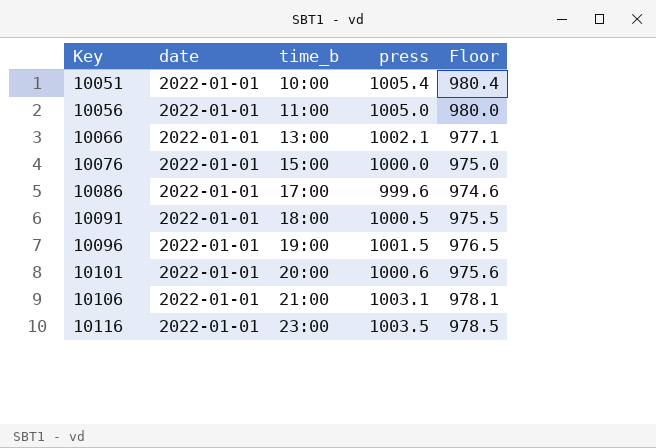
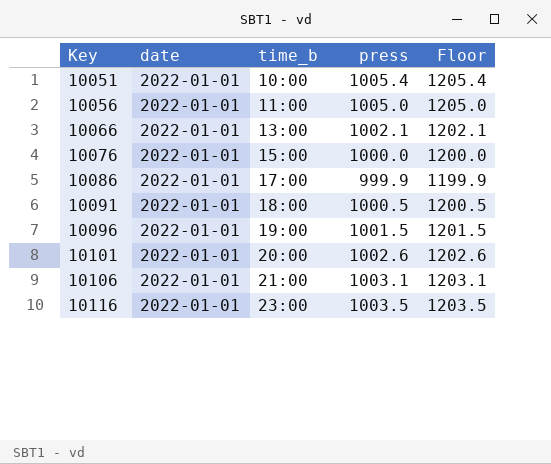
column Floor | formula: [press] - 25 -> [press] + 200
10086 | press: 999.6 -> 999.9
10101 | press: 1000.6 -> 1002.6

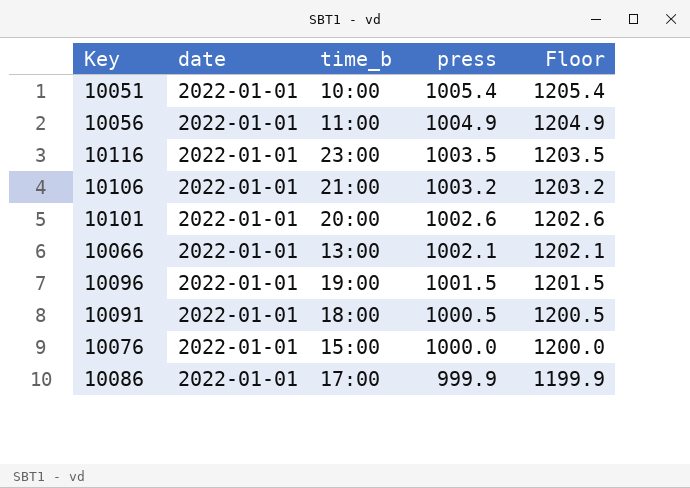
row order: Key ascending -> press descending
10056 | press: 1005.0 -> 1004.9
10056 | Floor: 1205.0 -> 1204.9
10106 | press: 1003.1 -> 1003.2
10106 | Floor: 1203.1 -> 1203.2

